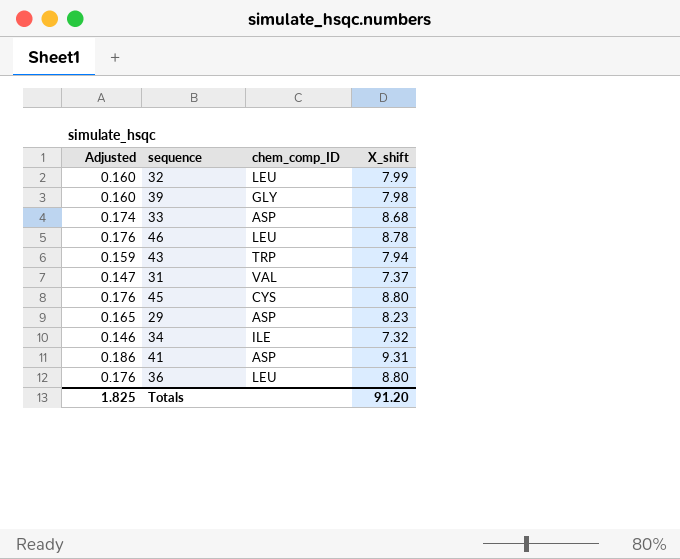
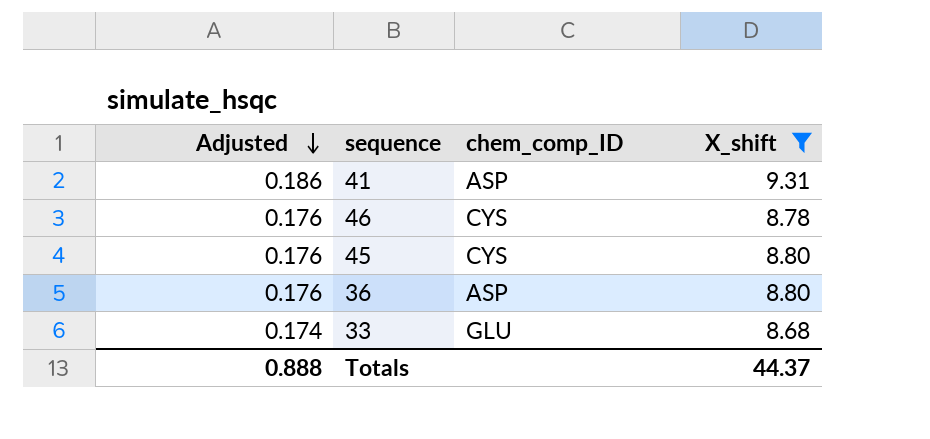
filter: none -> X_shift >= 8.68
row order: none -> Adjusted descending
46 | chem_comp_ID: LEU -> CYS
36 | chem_comp_ID: LEU -> ASP
33 | chem_comp_ID: ASP -> GLU
Totals | Adjusted: 1.825 -> 0.888
Totals | X_shift: 91.20 -> 44.37

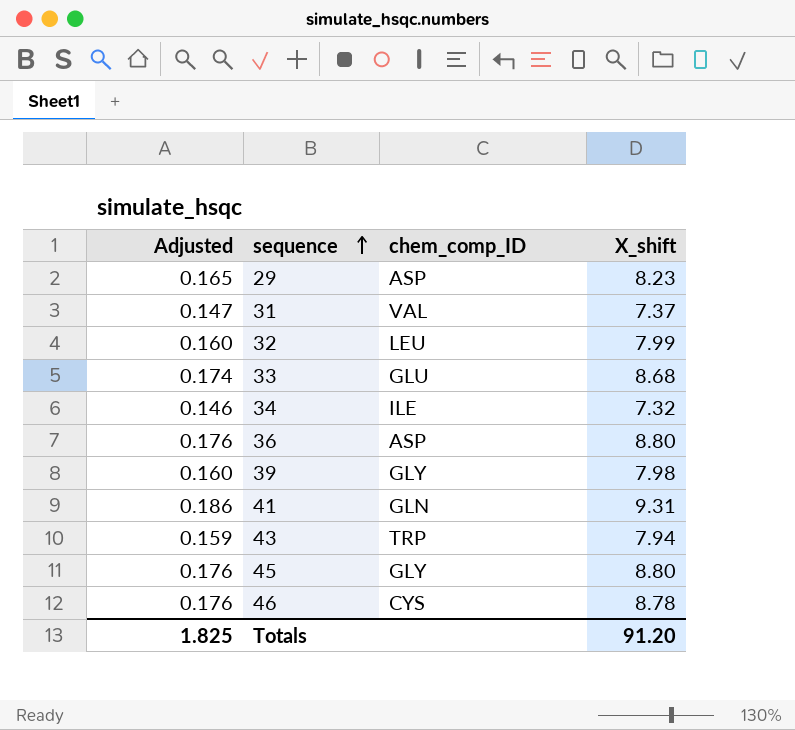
filter: X_shift >= 8.68 -> none
row order: Adjusted descending -> sequence ascending
41 | chem_comp_ID: ASP -> GLN
45 | chem_comp_ID: CYS -> GLY
Totals | Adjusted: 0.888 -> 1.825
Totals | X_shift: 44.37 -> 91.20

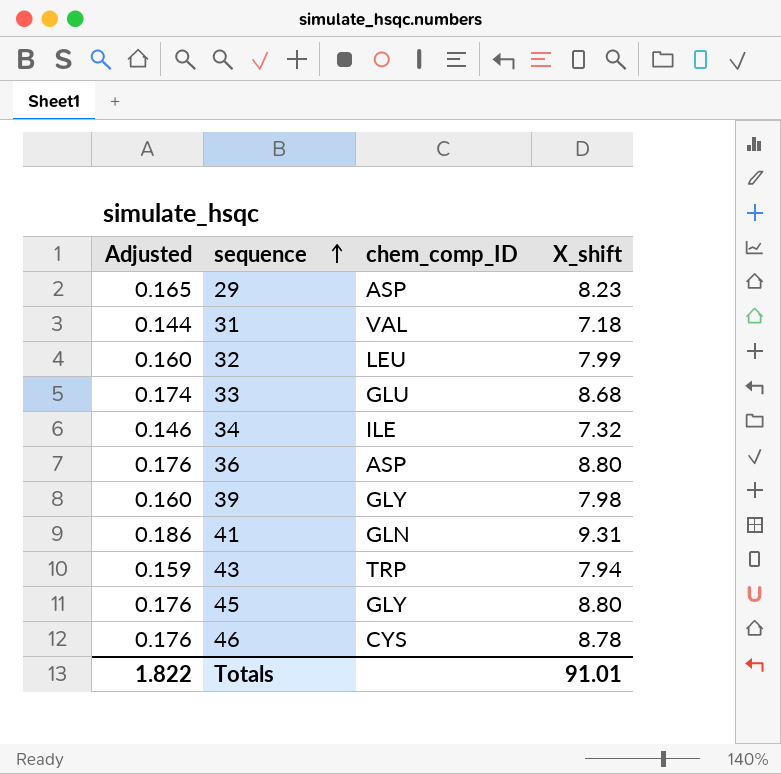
31 | Adjusted: 0.147 -> 0.144
31 | X_shift: 7.37 -> 7.18
Totals | Adjusted: 1.825 -> 1.822
Totals | X_shift: 91.20 -> 91.01

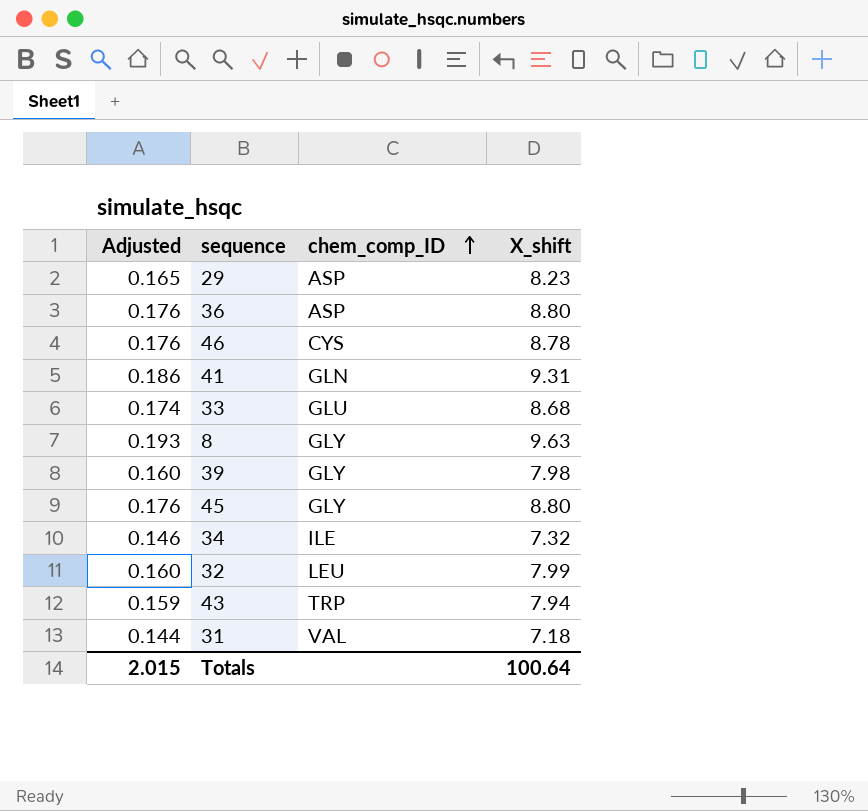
row order: sequence ascending -> chem_comp_ID ascending
row 8: none -> 0.193 | GLY | 9.63
Totals | Adjusted: 1.822 -> 2.015
Totals | X_shift: 91.01 -> 100.64

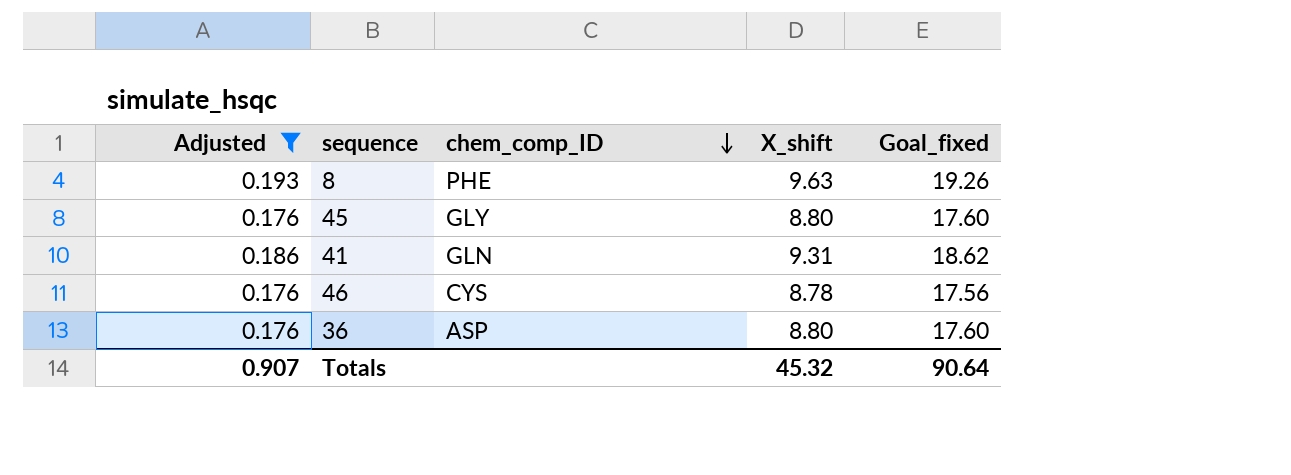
filter: none -> Adjusted >= 0.176
row order: chem_comp_ID ascending -> chem_comp_ID descending
column Goal_fixed | formula: none -> [X_shift] * 2
8 | chem_comp_ID: GLY -> PHE
Totals | Adjusted: 2.015 -> 0.907
Totals | X_shift: 100.64 -> 45.32

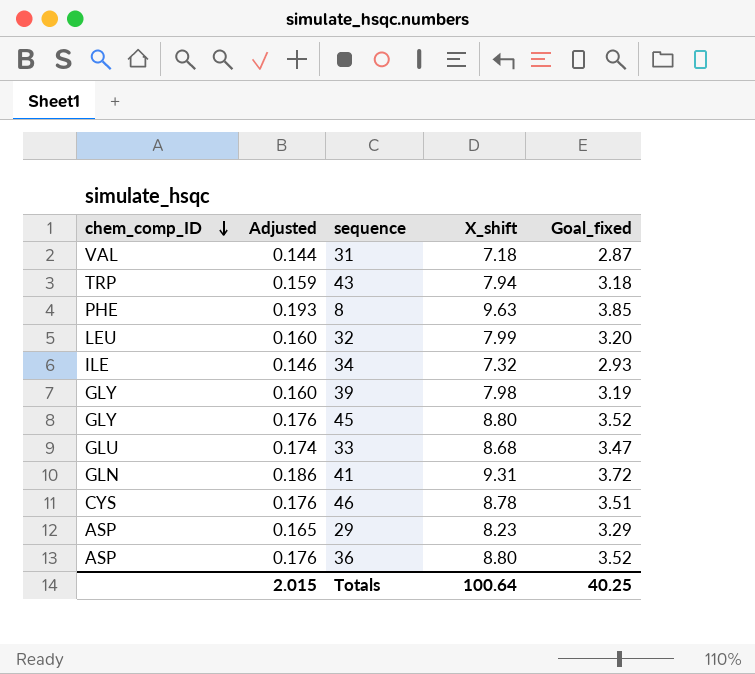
filter: Adjusted >= 0.176 -> none
column chem_comp_ID | position: 3 -> 1
column Goal_fixed | formula: [X_shift] * 2 -> [X_shift] * 0.4
Totals | Adjusted: 0.907 -> 2.015
Totals | X_shift: 45.32 -> 100.64
Totals | Goal_fixed: 90.64 -> 40.25

